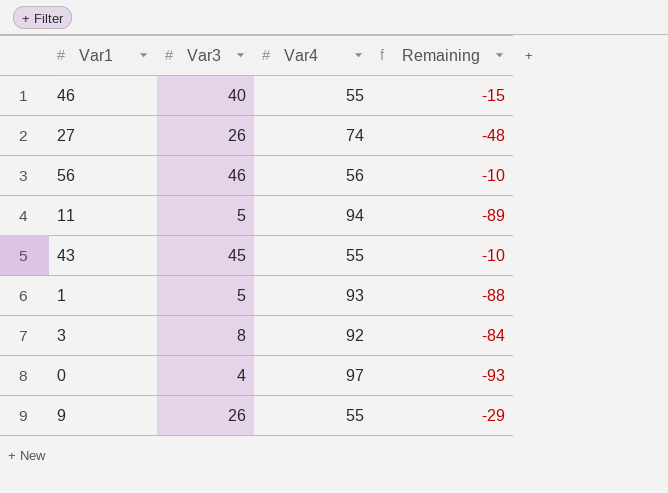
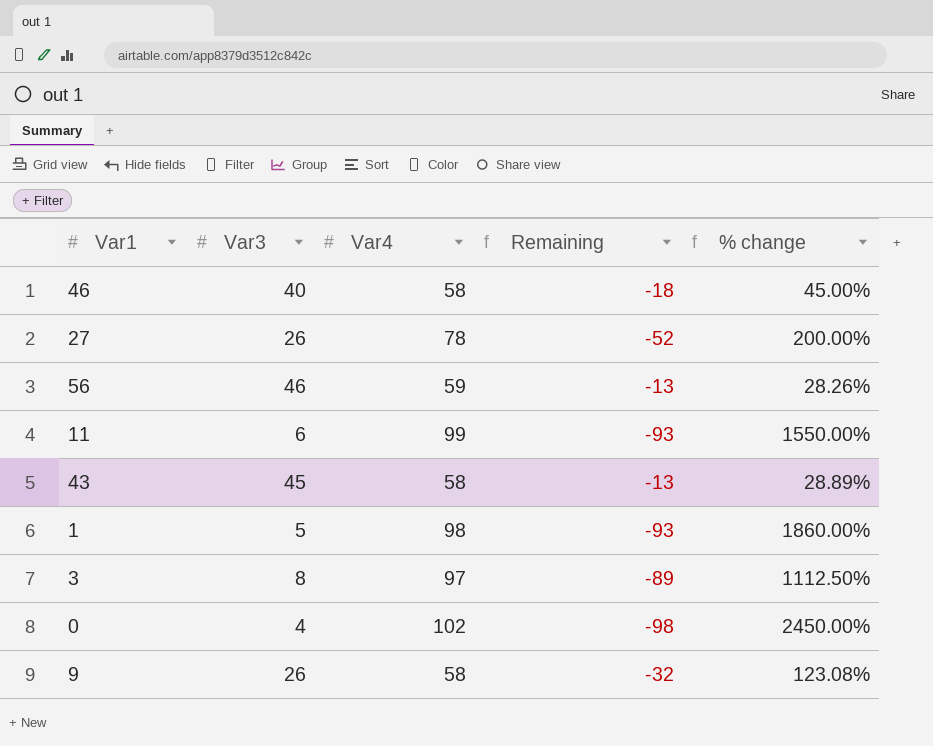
column % change | formula: none -> ([Var4] - [Var3]) / [Var3]
46 | Var4: 55 -> 58
46 | Remaining: -15 -> -18
27 | Var4: 74 -> 78
27 | Remaining: -48 -> -52
56 | Var4: 56 -> 59
56 | Remaining: -10 -> -13
11 | Var3: 5 -> 6
11 | Var4: 94 -> 99
11 | Remaining: -89 -> -93
43 | Var4: 55 -> 58
43 | Remaining: -10 -> -13
1 | Var4: 93 -> 98
1 | Remaining: -88 -> -93
3 | Var4: 92 -> 97
3 | Remaining: -84 -> -89
0 | Var4: 97 -> 102
0 | Remaining: -93 -> -98
9 | Var4: 55 -> 58
9 | Remaining: -29 -> -32

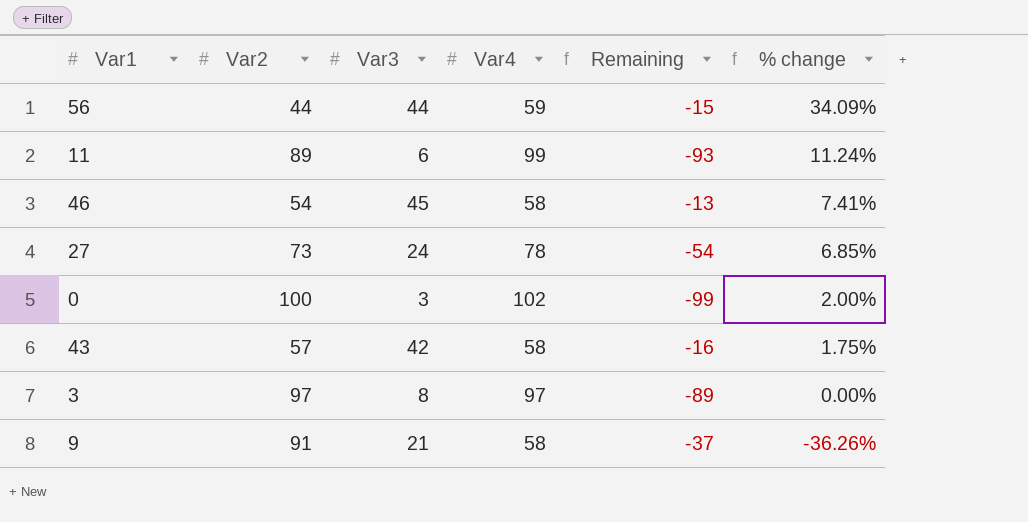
row order: none -> % change descending
column Var2 | position: none -> 2
column % change | formula: ([Var4] - [Var3]) / [Var3] -> ([Var4] - [Var2]) / [Var2]
row 1: 5 | 98 | -93 | 1860.00% -> none
56 | Var3: 46 -> 44
56 | Remaining: -13 -> -15
46 | Var3: 40 -> 45
46 | Remaining: -18 -> -13
27 | Var3: 26 -> 24
27 | Remaining: -52 -> -54
0 | Var3: 4 -> 3
0 | Remaining: -98 -> -99
43 | Var3: 45 -> 42
43 | Remaining: -13 -> -16
9 | Var3: 26 -> 21
9 | Remaining: -32 -> -37

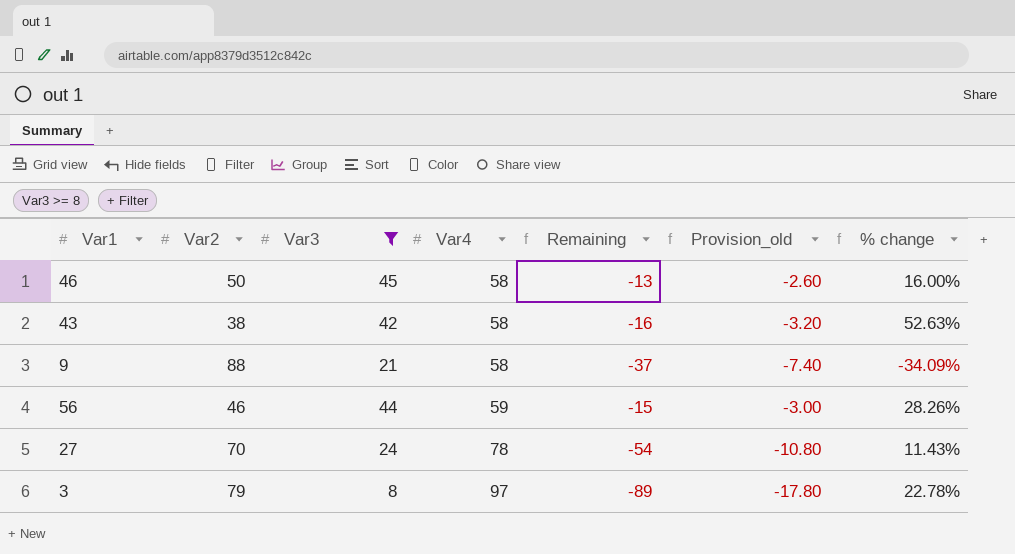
filter: none -> Var3 >= 8
row order: % change descending -> Var4 ascending
column Provision_old | formula: none -> [Remaining] * 0.2
46 | Var2: 54 -> 50
46 | % change: 7.41% -> 16.00%
43 | Var2: 57 -> 38
43 | % change: 1.75% -> 52.63%
9 | Var2: 91 -> 88
9 | % change: -36.26% -> -34.09%
56 | Var2: 44 -> 46
56 | % change: 34.09% -> 28.26%
27 | Var2: 73 -> 70
27 | % change: 6.85% -> 11.43%
3 | Var2: 97 -> 79
3 | % change: 0.00% -> 22.78%

